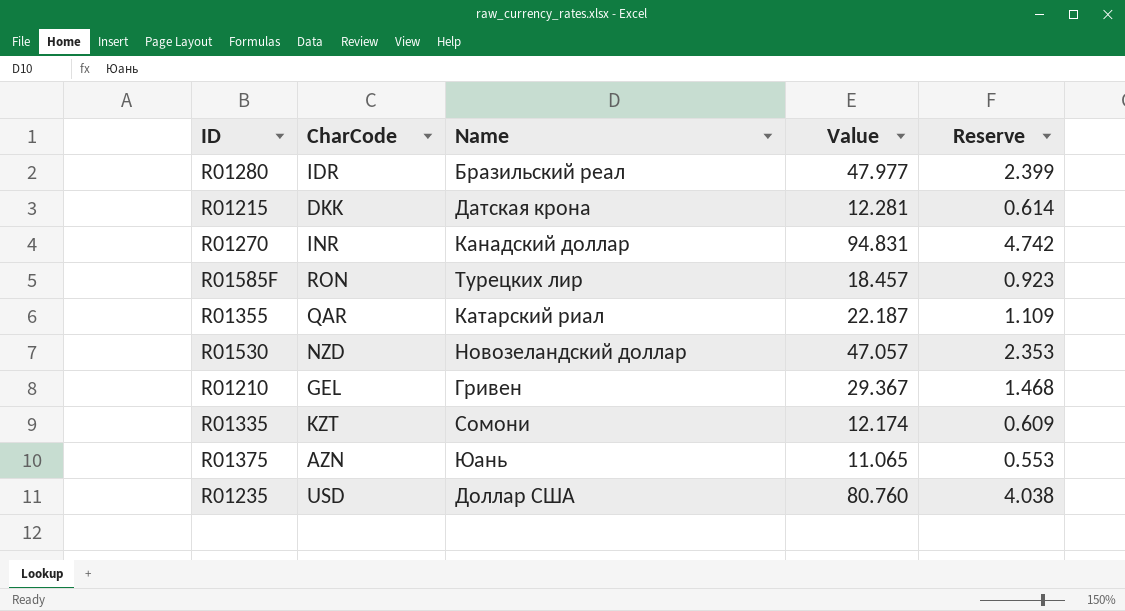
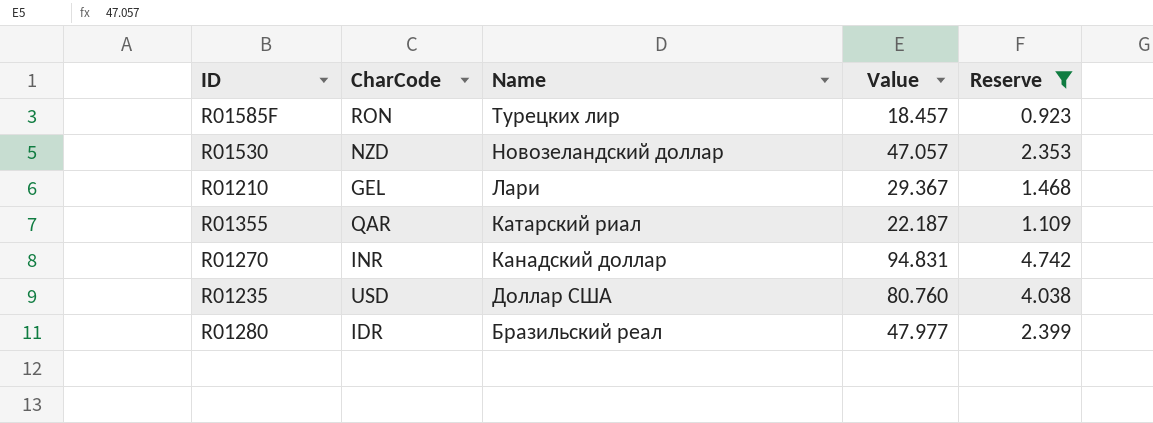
filter: none -> Reserve >= 0.923
row order: none -> Name descending
R01210 | Name: Гривен -> Лари

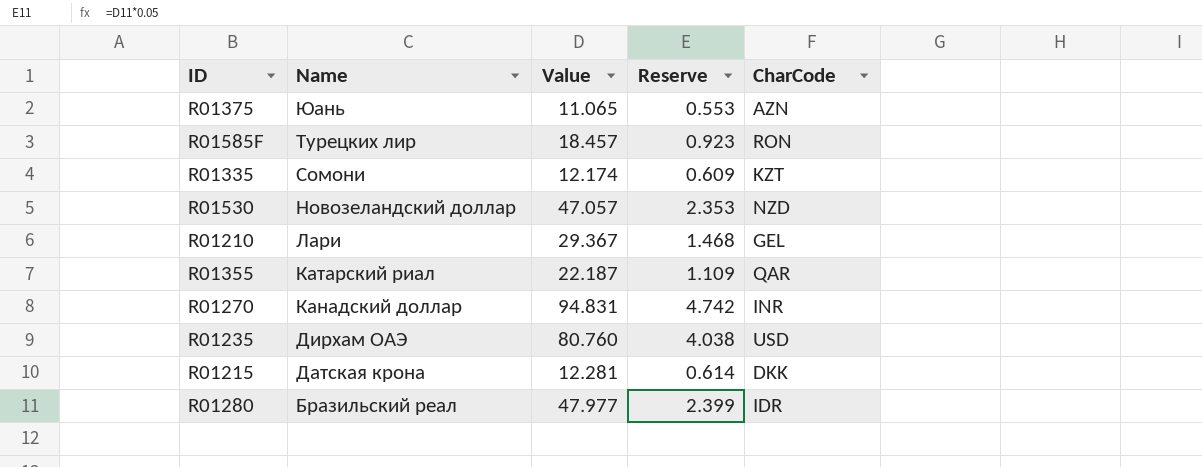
filter: Reserve >= 0.923 -> none
column CharCode | position: 2 -> 5
R01235 | Name: Доллар США -> Дирхам ОАЭ

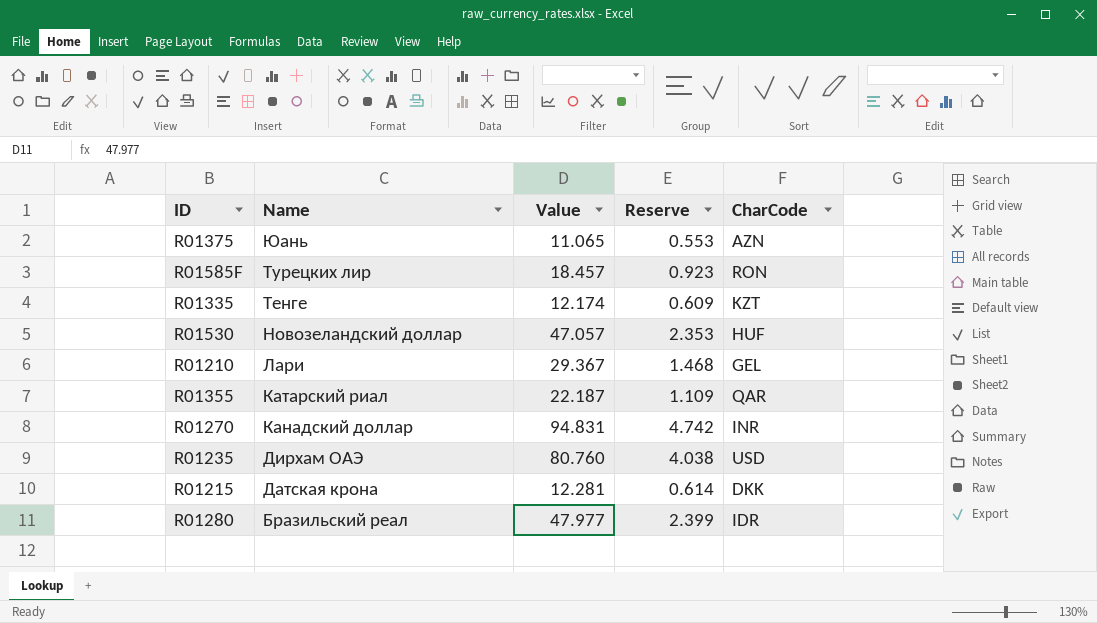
R01335 | Name: Сомони -> Тенге
R01530 | CharCode: NZD -> HUF

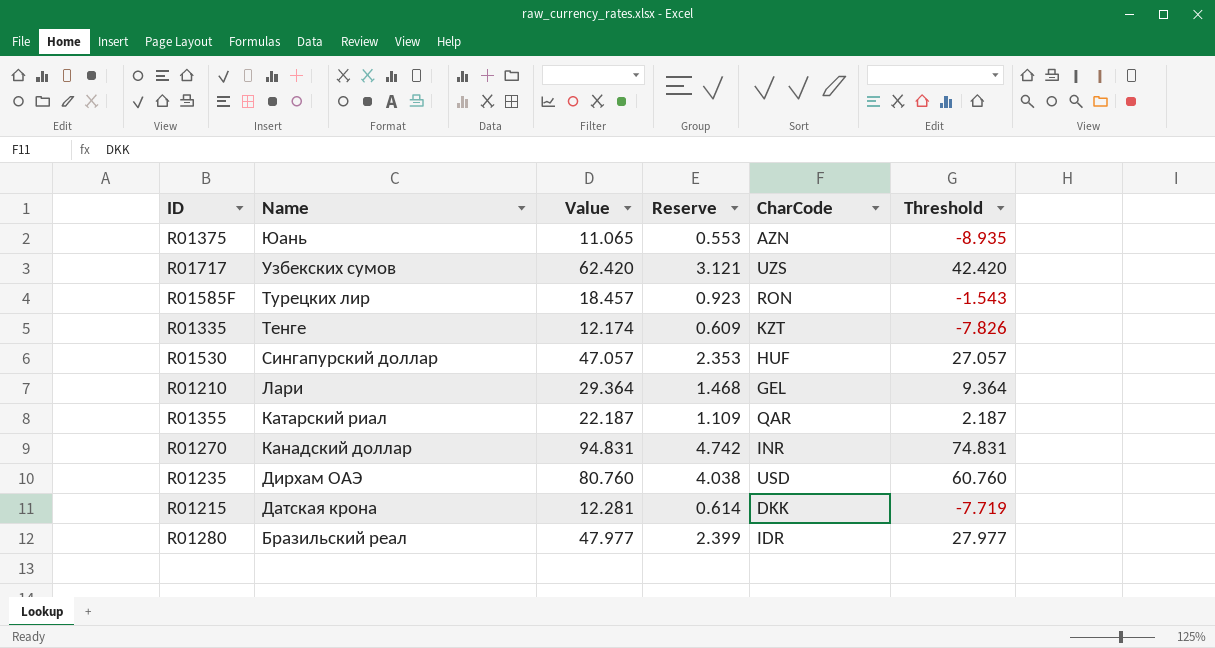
column Threshold | formula: none -> [Value] - 20
row R01717: none -> Узбекских сумов | 62.420 | 3.121 | UZS | 42.420
R01530 | Name: Новозеландский доллар -> Сингапурский доллар
R01210 | Value: 29.367 -> 29.364

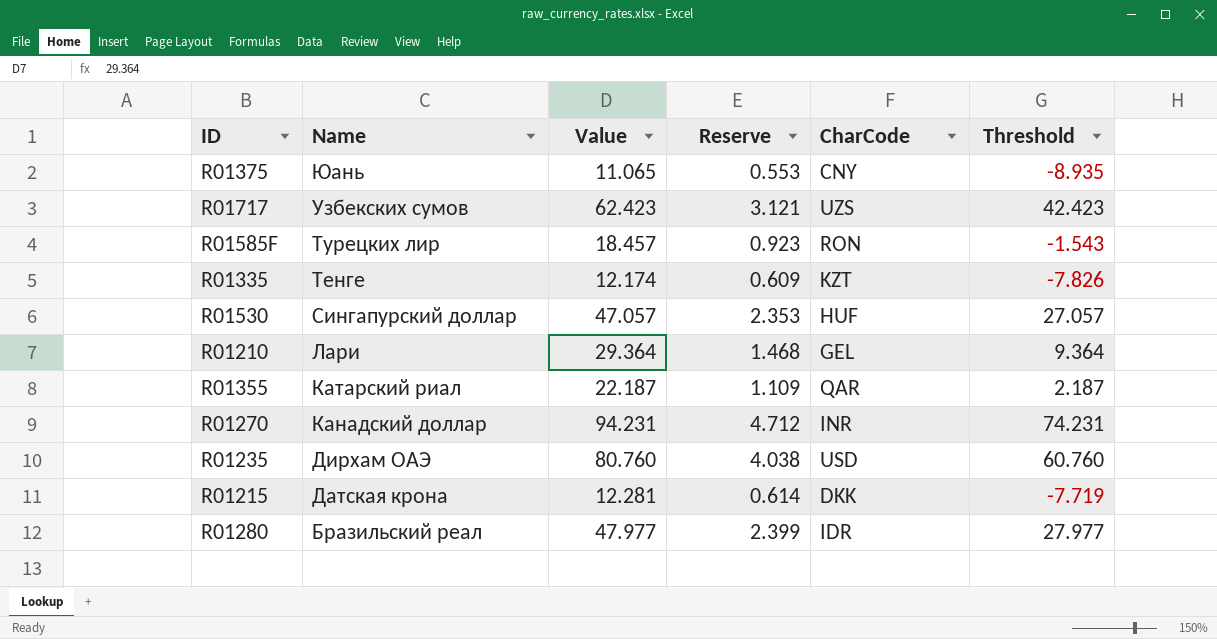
R01375 | CharCode: AZN -> CNY
R01717 | Value: 62.420 -> 62.423
R01717 | Threshold: 42.420 -> 42.423
R01270 | Value: 94.831 -> 94.231
R01270 | Reserve: 4.742 -> 4.712
R01270 | Threshold: 74.831 -> 74.231

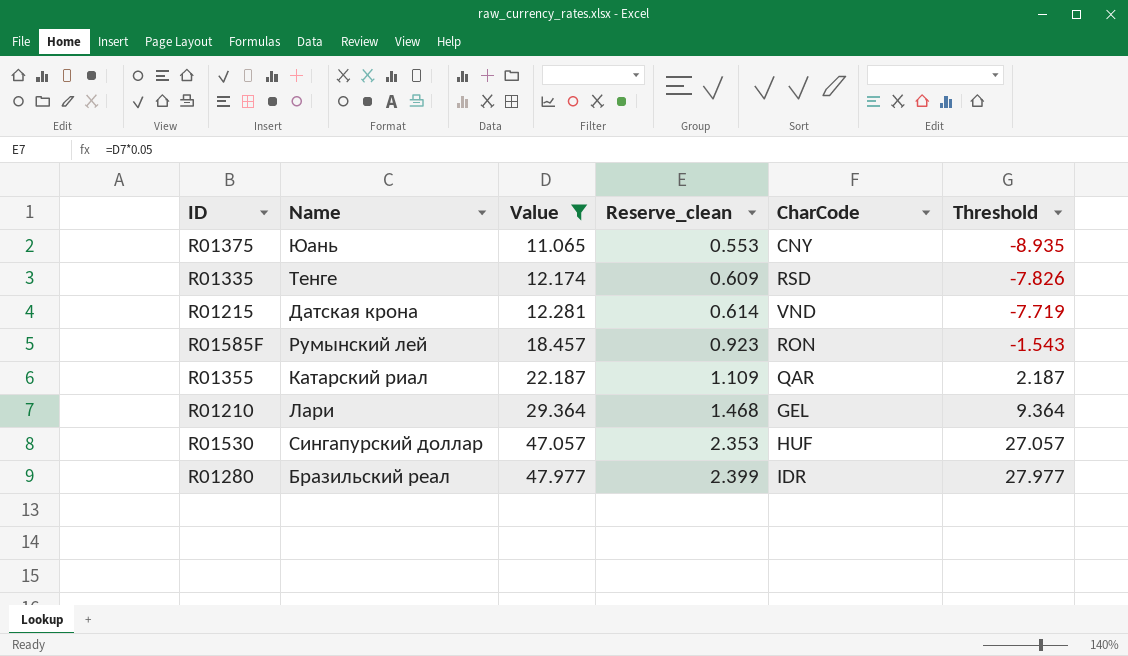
filter: none -> Value <= 47.977
row order: Name descending -> Value ascending
column name: Reserve -> Reserve_clean
R01335 | CharCode: KZT -> RSD
R01215 | CharCode: DKK -> VND
R01585F | Name: Турецких лир -> Румынский лей

